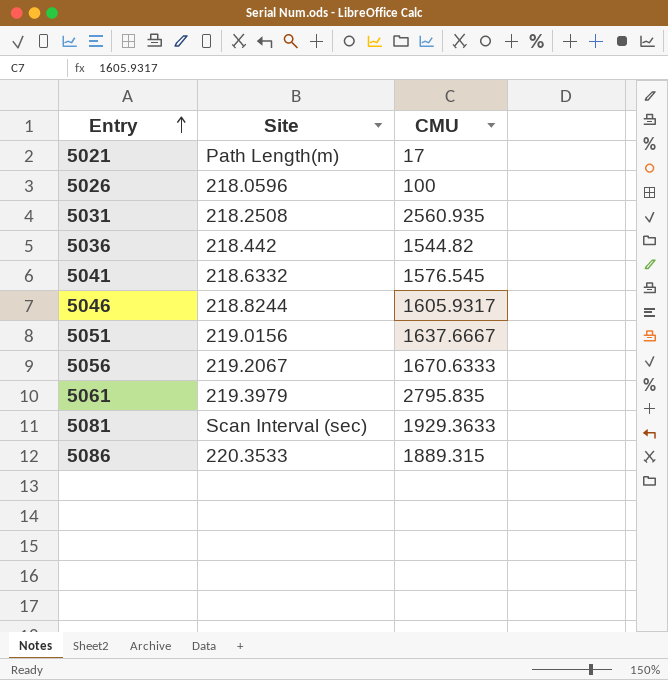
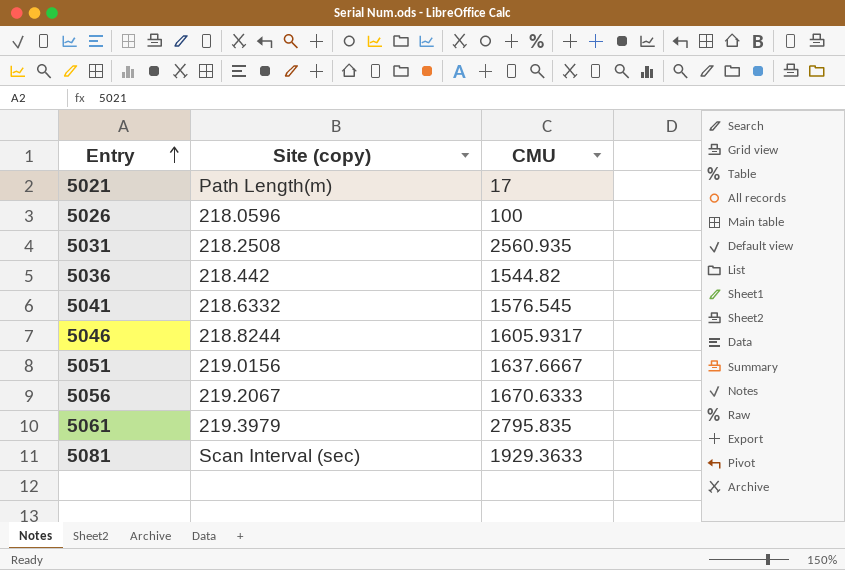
column name: Site -> Site (copy)
row 5086: 220.3533 | 1889.315 -> none

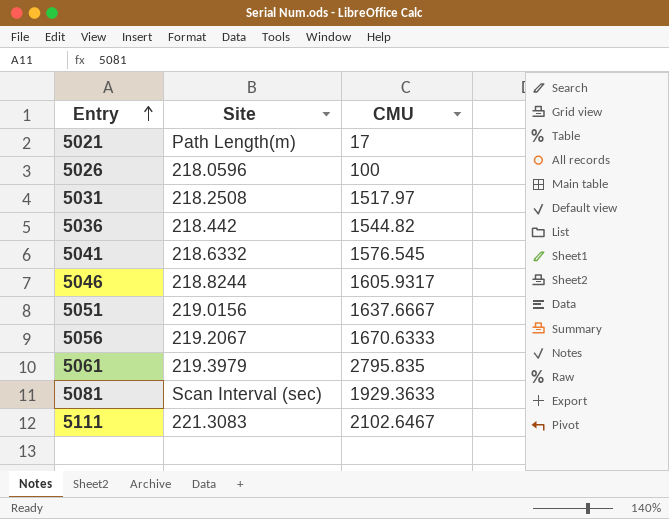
column name: Site (copy) -> Site
5031 | CMU: 2560.935 -> 1517.97
row 5111: none -> 221.3083 | 2102.6467

